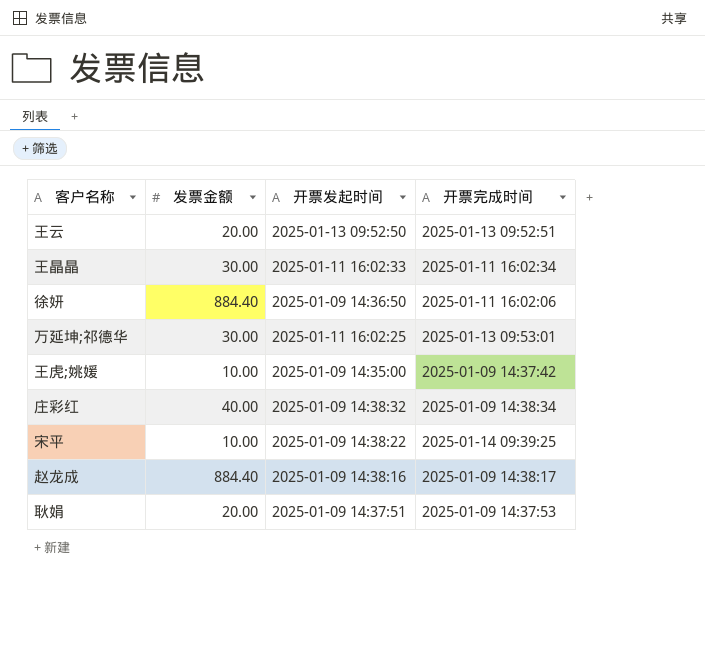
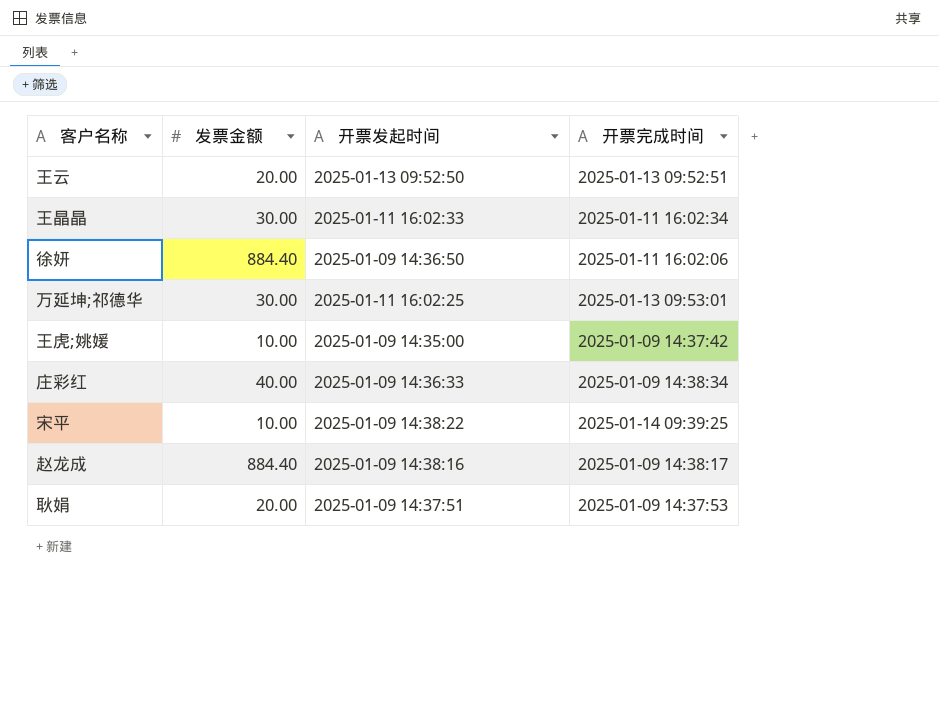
庄彩红 | 开票发起时间: 2025-01-09 14:38:32 -> 2025-01-09 14:36:33

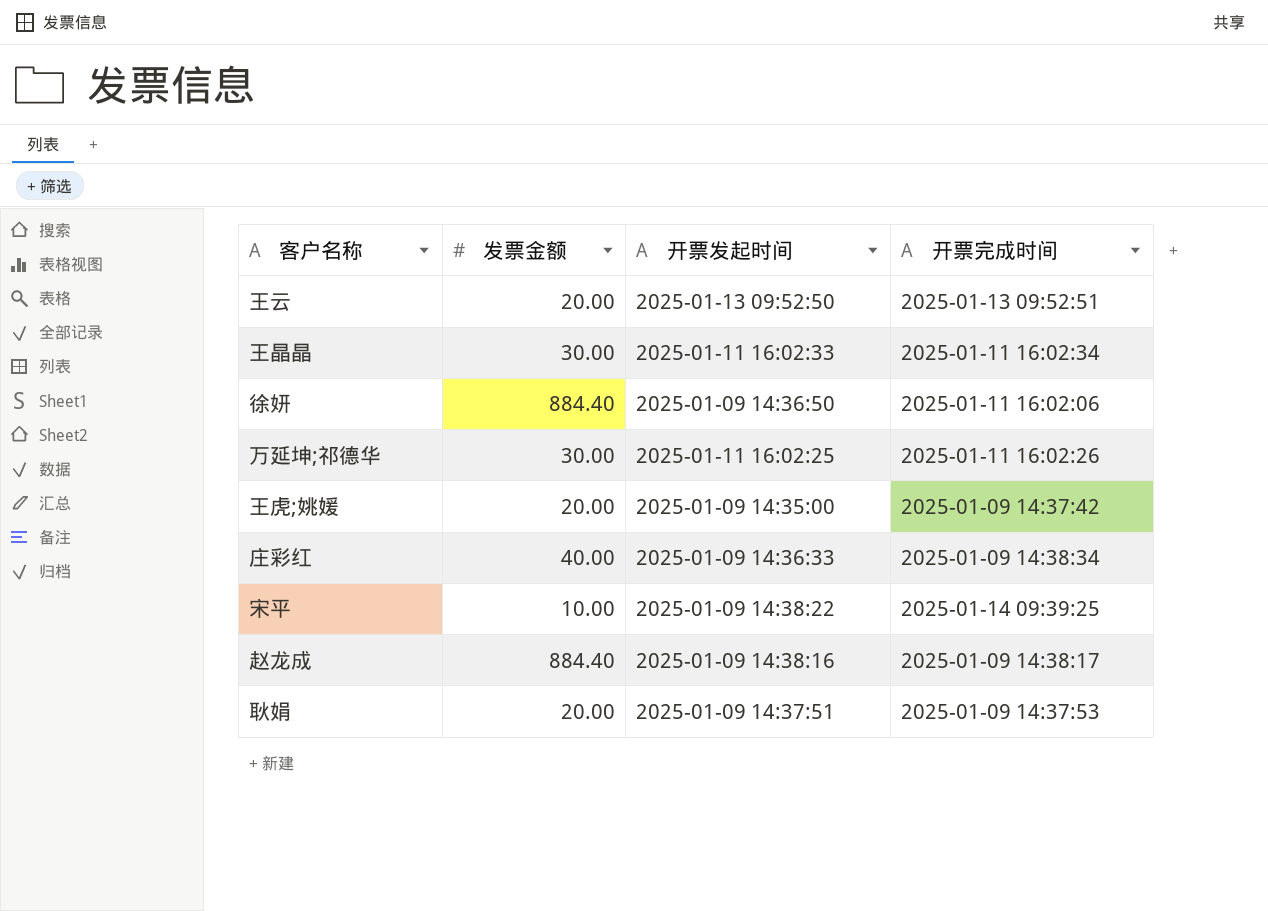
万延坤;祁德华 | 开票完成时间: 2025-01-13 09:53:01 -> 2025-01-11 16:02:26
王虎;姚媛 | 发票金额: 10.00 -> 20.00

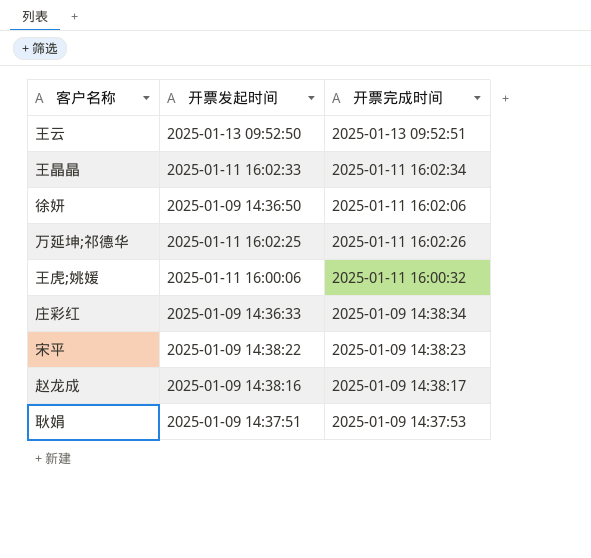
column 发票金额 | position: 2 -> none
王虎;姚媛 | 开票发起时间: 2025-01-09 14:35:00 -> 2025-01-11 16:00:06
王虎;姚媛 | 开票完成时间: 2025-01-09 14:37:42 -> 2025-01-11 16:00:32
宋平 | 开票完成时间: 2025-01-14 09:39:25 -> 2025-01-09 14:38:23

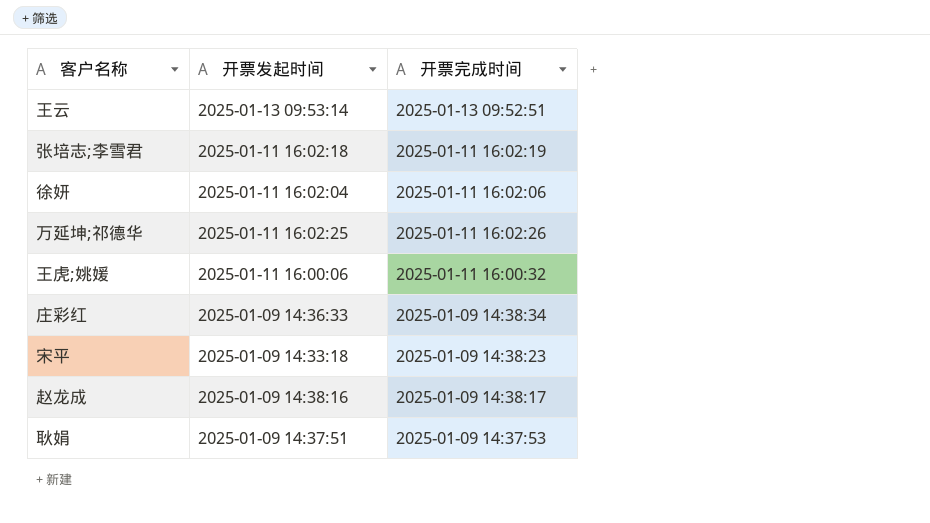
row 王晶晶: 2025-01-11 16:02:33 | 2025-01-11 16:02:34 -> none
王云 | 开票发起时间: 2025-01-13 09:52:50 -> 2025-01-13 09:53:14
row 张培志;李雪君: none -> 2025-01-11 16:02:18 | 2025-01-11 16:02:19
徐妍 | 开票发起时间: 2025-01-09 14:36:50 -> 2025-01-11 16:02:04
宋平 | 开票发起时间: 2025-01-09 14:38:22 -> 2025-01-09 14:33:18

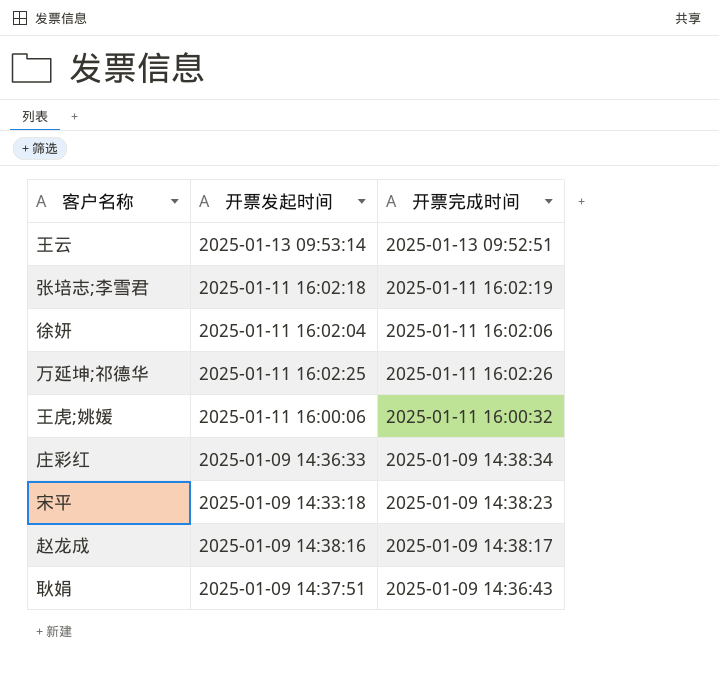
耿娟 | 开票完成时间: 2025-01-09 14:37:53 -> 2025-01-09 14:36:43

